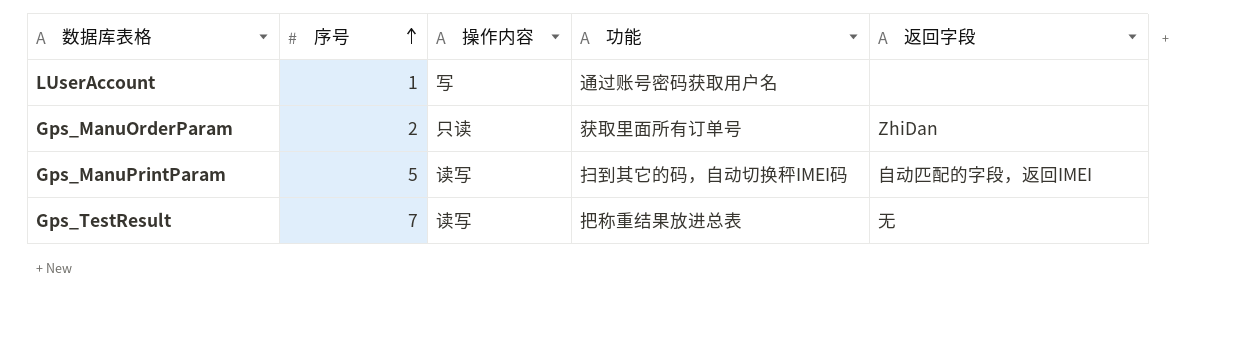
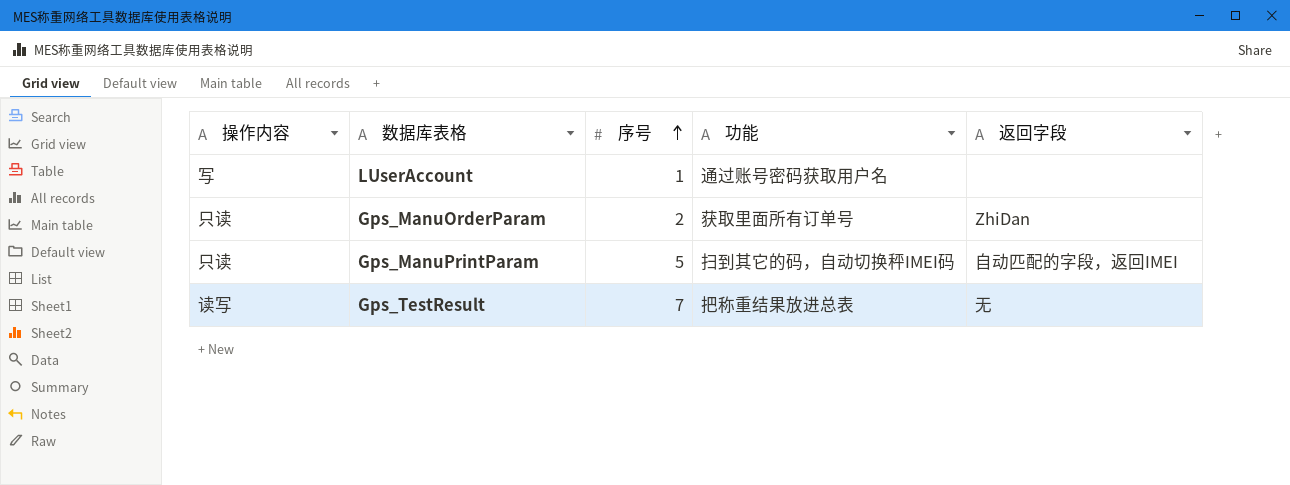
column 操作内容 | position: 3 -> 1
Gps_ManuPrintParam | 操作内容: 读写 -> 只读

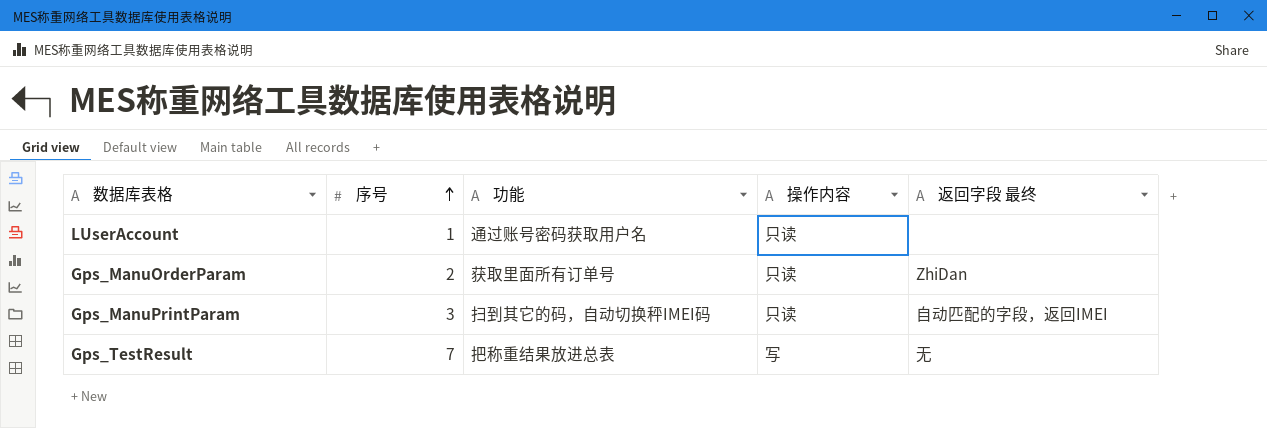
column 操作内容 | position: 1 -> 4
column name: 返回字段 -> 返回字段 最终
LUserAccount | 操作内容: 写 -> 只读
Gps_ManuPrintParam | 序号: 5 -> 3
Gps_TestResult | 操作内容: 读写 -> 写

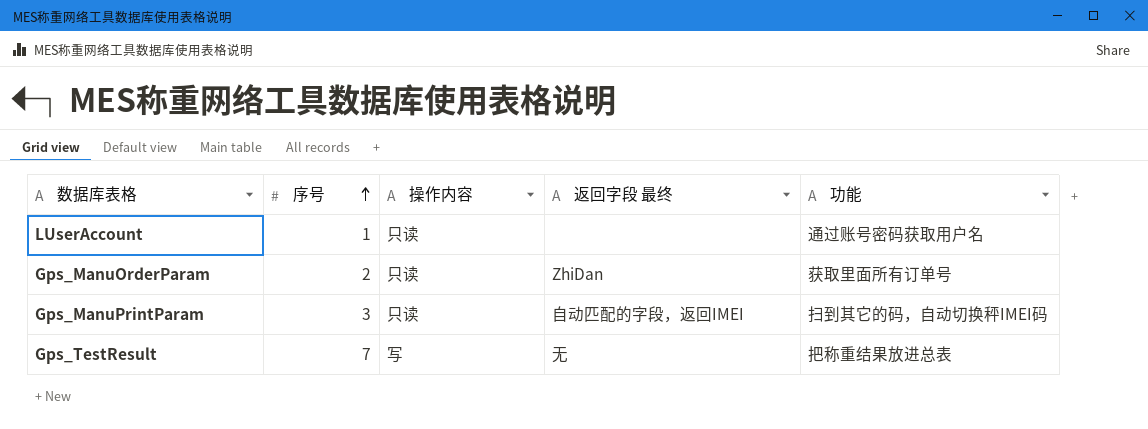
column 功能 | position: 3 -> 5

